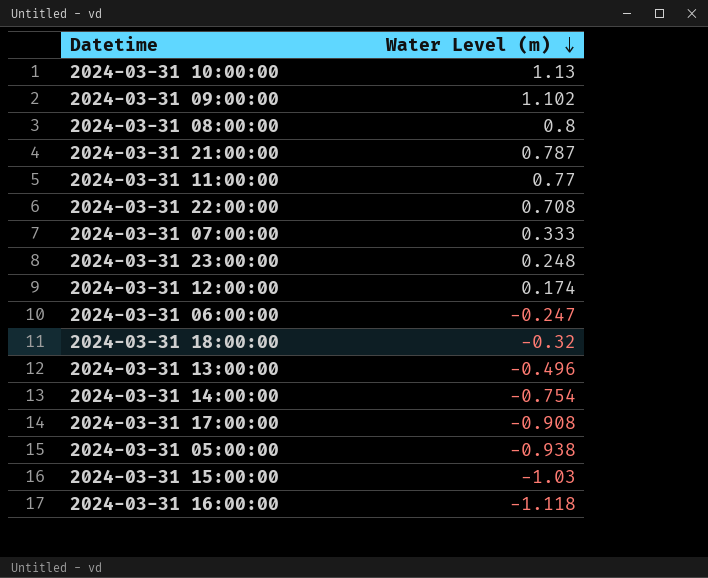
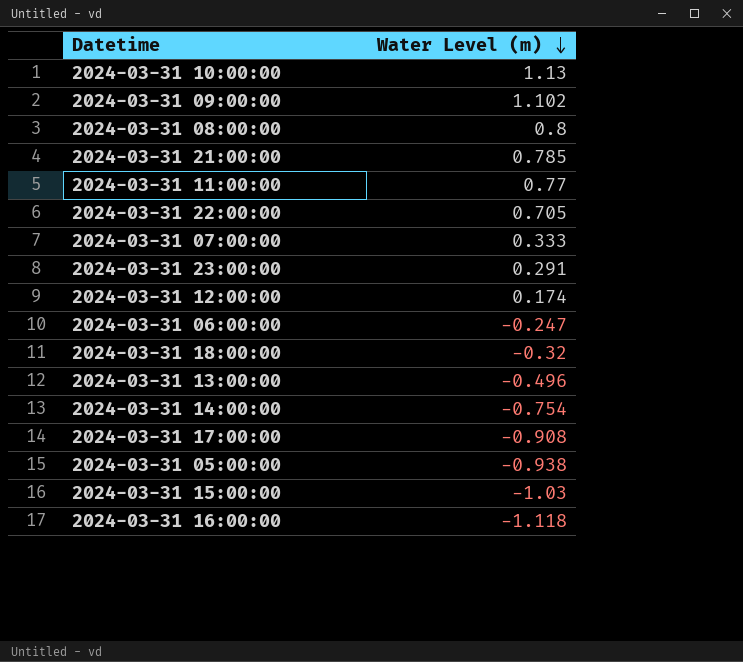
2024-03-31 21:00:00 | Water Level (m): 0.787 -> 0.785
2024-03-31 22:00:00 | Water Level (m): 0.708 -> 0.705
2024-03-31 23:00:00 | Water Level (m): 0.248 -> 0.291

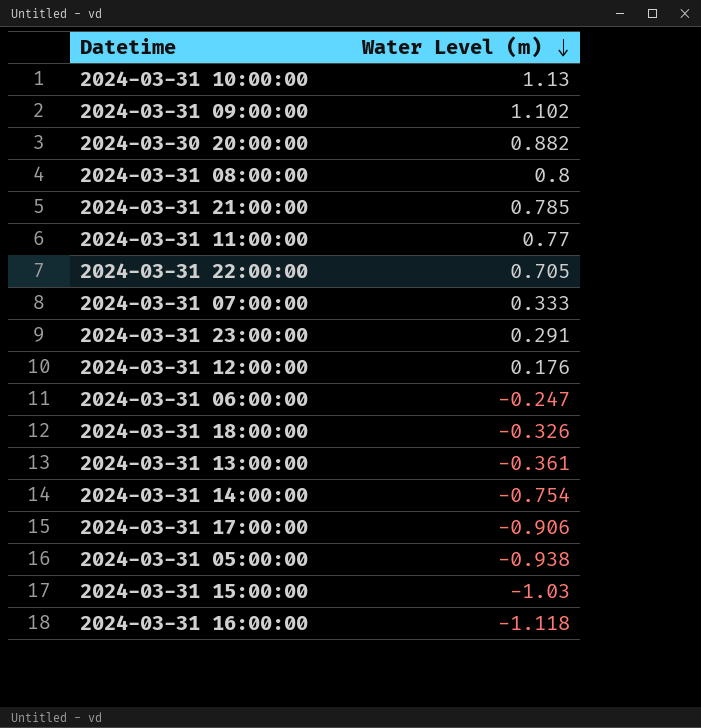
row 2024-03-30 20:00:00: none -> 0.882
2024-03-31 12:00:00 | Water Level (m): 0.174 -> 0.176
2024-03-31 18:00:00 | Water Level (m): -0.32 -> -0.326
2024-03-31 13:00:00 | Water Level (m): -0.496 -> -0.361
2024-03-31 17:00:00 | Water Level (m): -0.908 -> -0.906

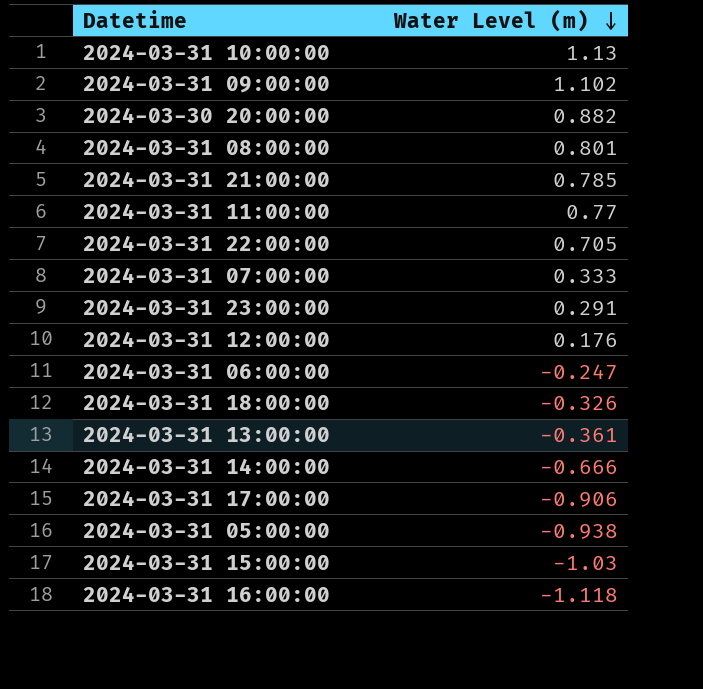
2024-03-31 08:00:00 | Water Level (m): 0.8 -> 0.801
2024-03-31 14:00:00 | Water Level (m): -0.754 -> -0.666

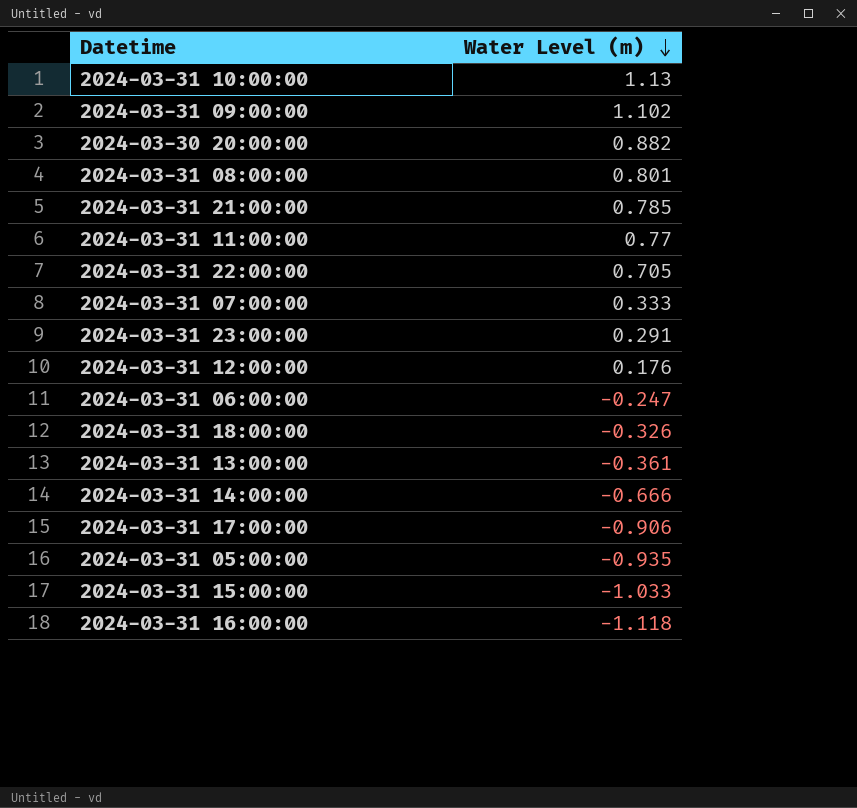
2024-03-31 05:00:00 | Water Level (m): -0.938 -> -0.935
2024-03-31 15:00:00 | Water Level (m): -1.03 -> -1.033

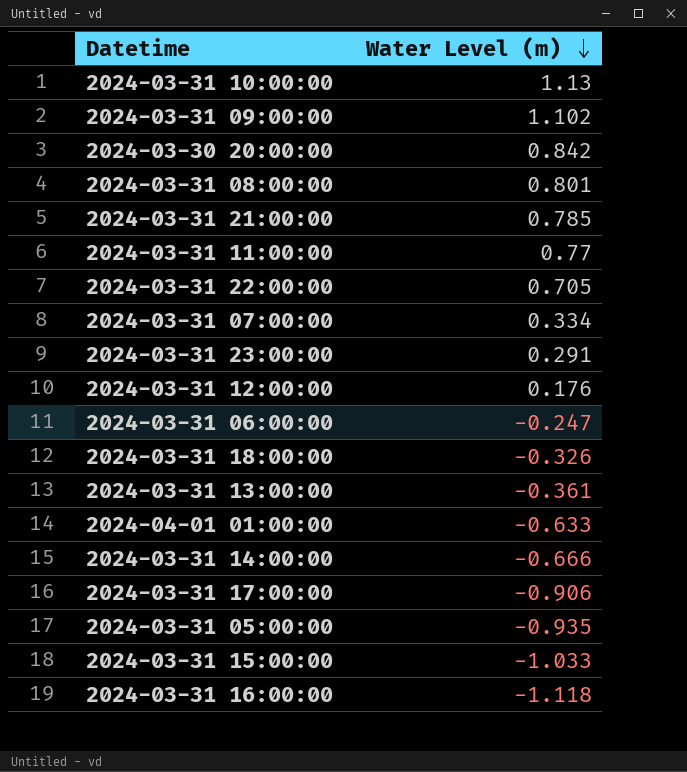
2024-03-30 20:00:00 | Water Level (m): 0.882 -> 0.842
2024-03-31 07:00:00 | Water Level (m): 0.333 -> 0.334
row 2024-04-01 01:00:00: none -> -0.633

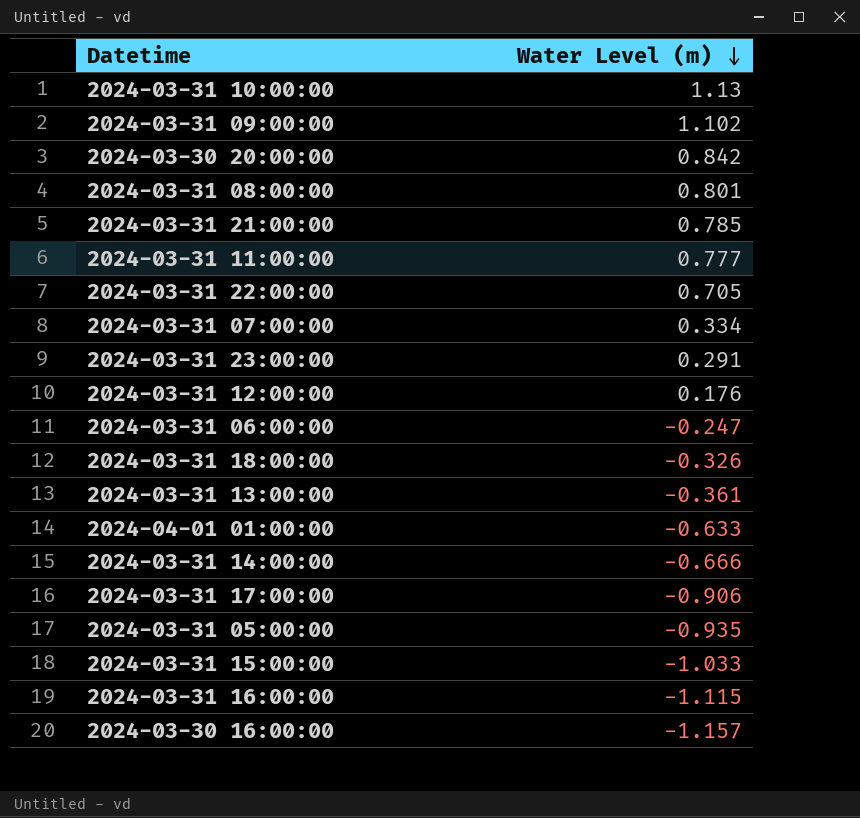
2024-03-31 11:00:00 | Water Level (m): 0.77 -> 0.777
2024-03-31 16:00:00 | Water Level (m): -1.118 -> -1.115
row 2024-03-30 16:00:00: none -> -1.157

